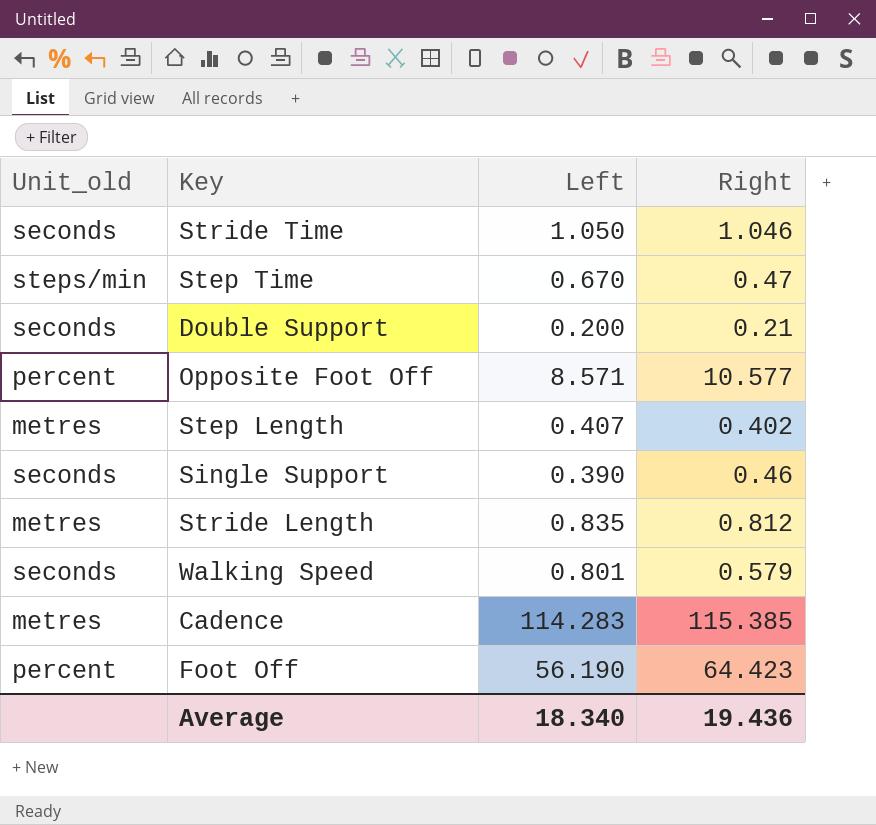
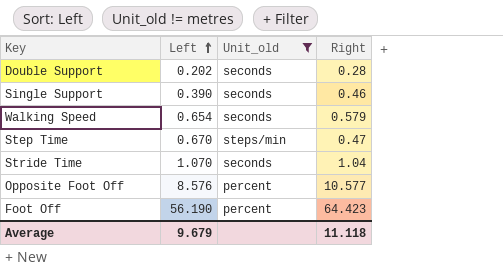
filter: none -> Unit_old != metres
row order: none -> Left ascending
column Unit_old | position: 1 -> 3
Double Support | Left: 0.200 -> 0.202
Double Support | Right: 0.21 -> 0.28
Walking Speed | Left: 0.801 -> 0.654
Stride Time | Left: 1.050 -> 1.070
Stride Time | Right: 1.046 -> 1.04
Opposite Foot Off | Left: 8.571 -> 8.576
Average | Left: 18.340 -> 9.679
Average | Right: 19.436 -> 11.118

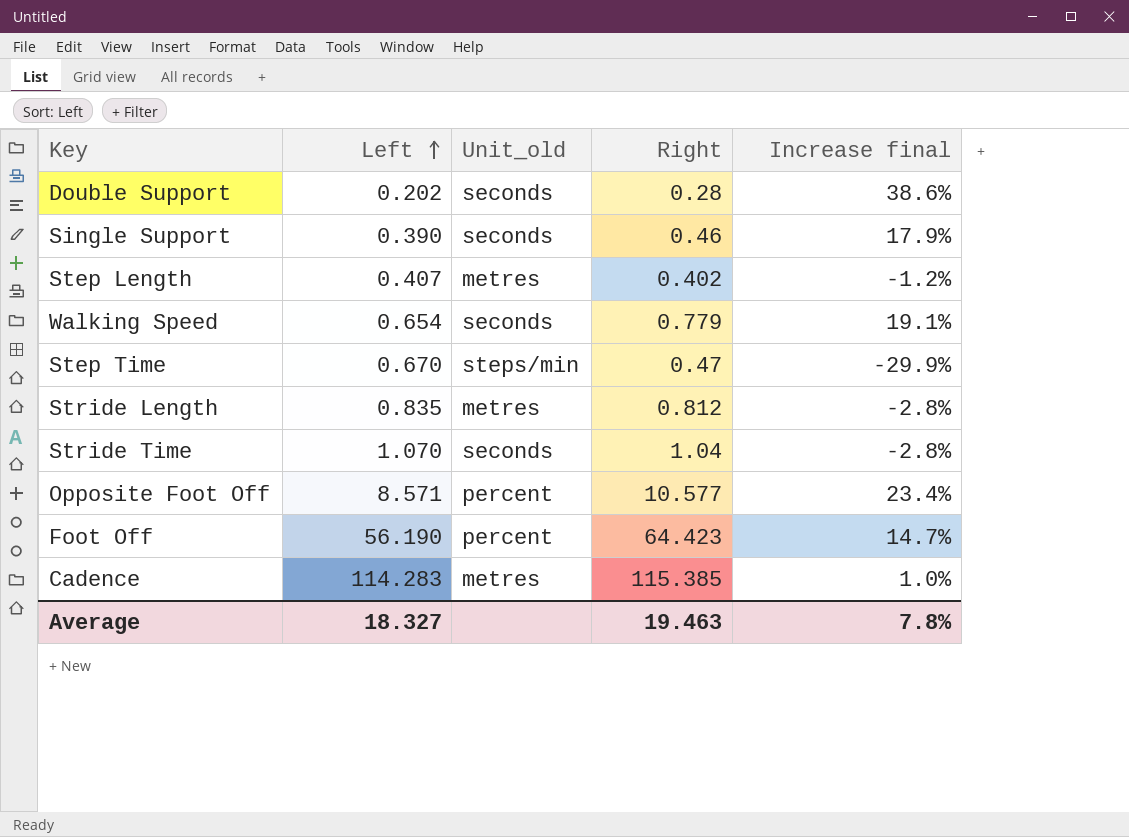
filter: Unit_old != metres -> none
column Increase final | formula: none -> ([Right] - [Left]) / [Left]
Walking Speed | Right: 0.579 -> 0.779
Opposite Foot Off | Left: 8.576 -> 8.571
Average | Left: 9.679 -> 18.327
Average | Right: 11.118 -> 19.463

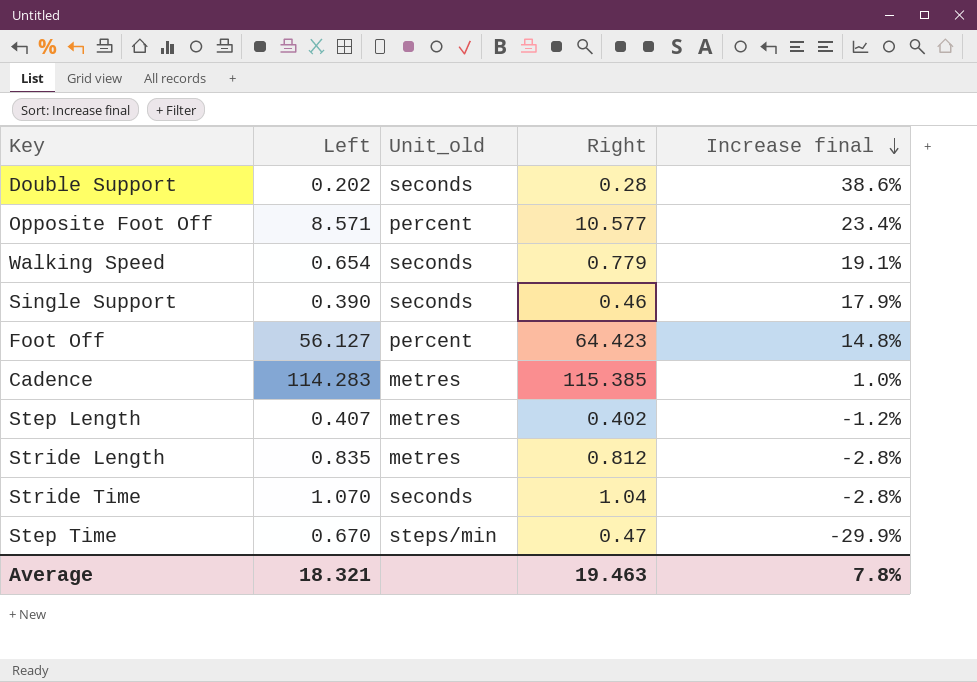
row order: Left ascending -> Increase final descending
Foot Off | Left: 56.190 -> 56.127
Foot Off | Increase final: 14.7% -> 14.8%
Average | Left: 18.327 -> 18.321

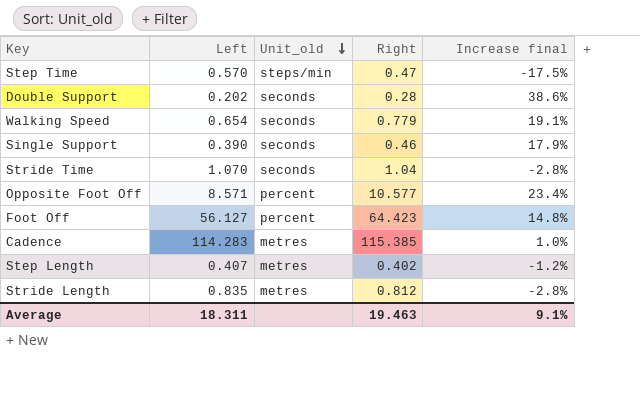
row order: Increase final descending -> Unit_old descending
Step Time | Left: 0.670 -> 0.570
Step Time | Increase final: -29.9% -> -17.5%
Average | Left: 18.321 -> 18.311
Average | Increase final: 7.8% -> 9.1%

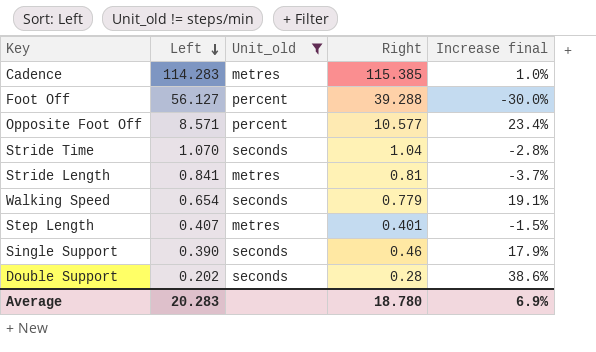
filter: none -> Unit_old != steps/min
row order: Unit_old descending -> Left descending
Foot Off | Right: 64.423 -> 39.288
Foot Off | Increase final: 14.8% -> -30.0%
Stride Length | Left: 0.835 -> 0.841
Stride Length | Right: 0.812 -> 0.81
Stride Length | Increase final: -2.8% -> -3.7%
Step Length | Right: 0.402 -> 0.401
Step Length | Increase final: -1.2% -> -1.5%
Average | Left: 18.311 -> 20.283
Average | Right: 19.463 -> 18.780
Average | Increase final: 9.1% -> 6.9%

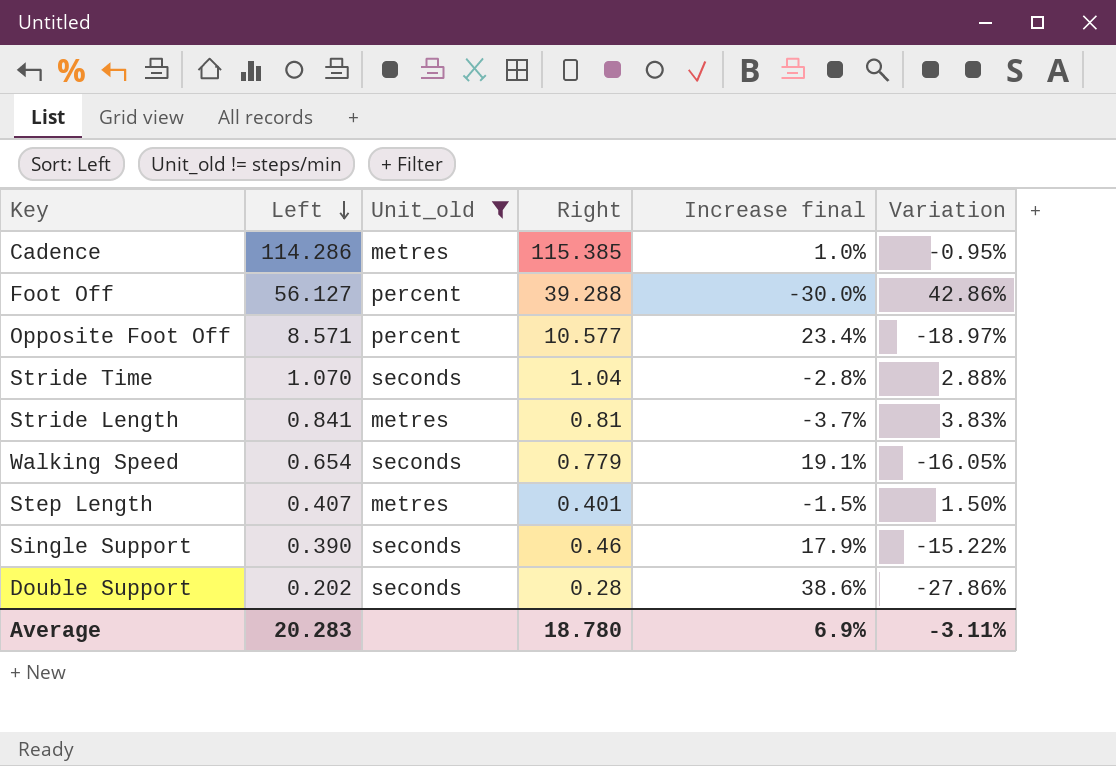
column Variation | formula: none -> ([Left] - [Right]) / [Right]
Cadence | Left: 114.283 -> 114.286

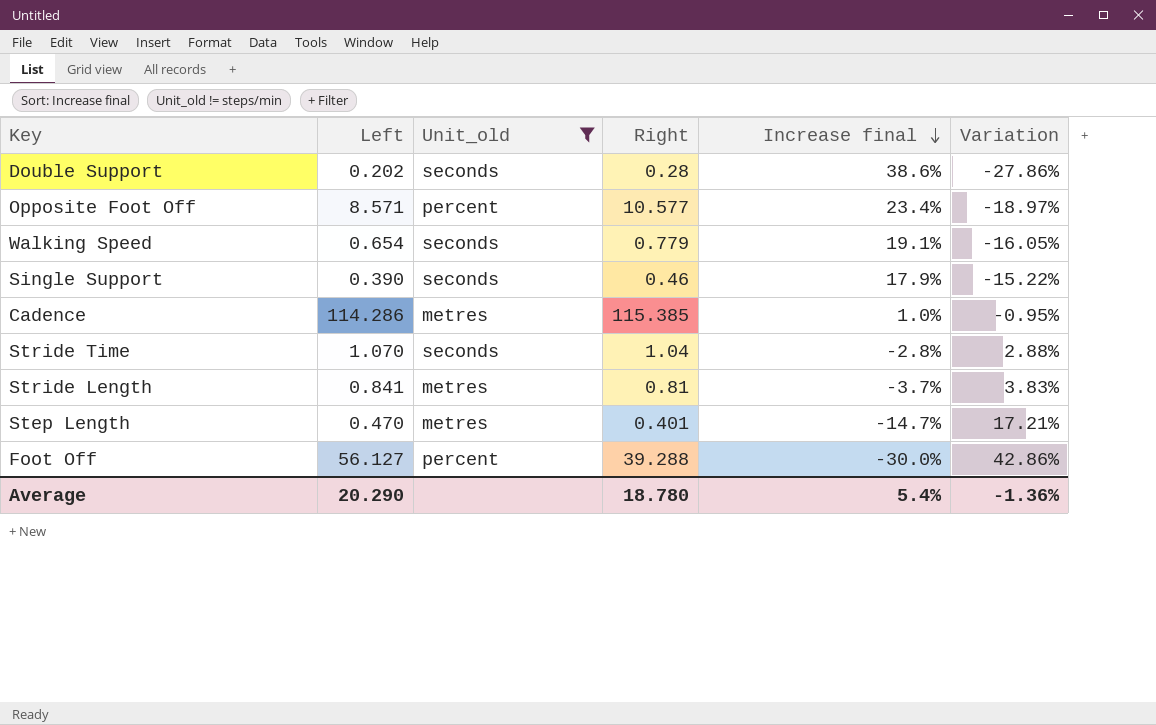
row order: Left descending -> Increase final descending
Step Length | Left: 0.407 -> 0.470
Step Length | Increase final: -1.5% -> -14.7%
Step Length | Variation: 1.50% -> 17.21%
Average | Left: 20.283 -> 20.290
Average | Increase final: 6.9% -> 5.4%
Average | Variation: -3.11% -> -1.36%

